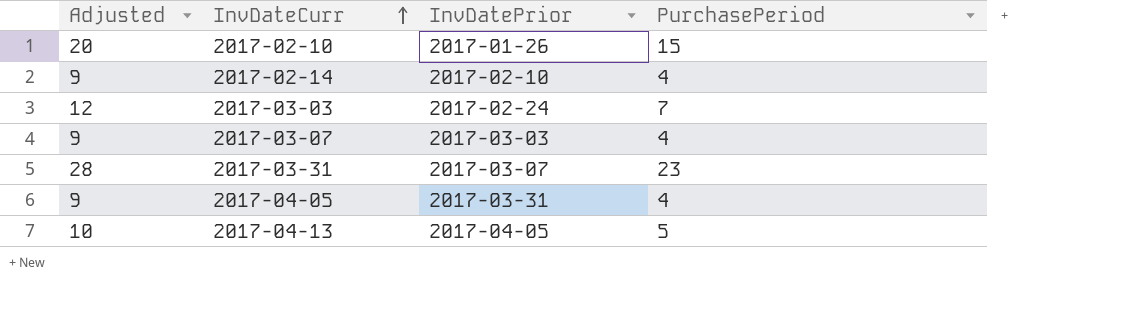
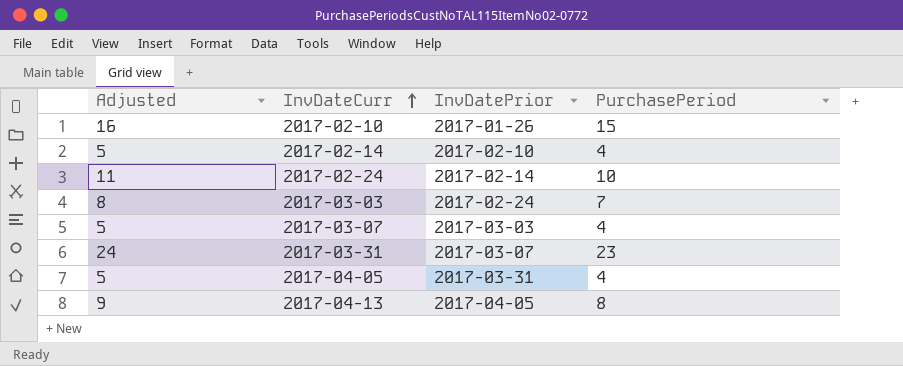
column Adjusted | formula: [PurchasePeriod] + 5 -> [PurchasePeriod] + 1
row 2017-02-24: none -> 11 | 2017-02-14 | 10
2017-04-13 | PurchasePeriod: 5 -> 8

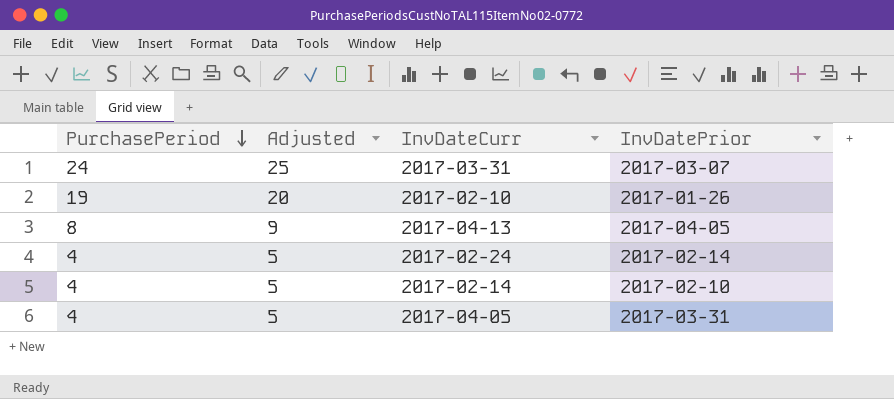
row order: InvDateCurr ascending -> PurchasePeriod descending
column PurchasePeriod | position: 4 -> 1
row 2017-03-03: 8 | 2017-02-24 | 7 -> none
row 2017-03-07: 5 | 2017-03-03 | 4 -> none
2017-03-31 | PurchasePeriod: 23 -> 24
2017-03-31 | Adjusted: 24 -> 25
2017-02-10 | PurchasePeriod: 15 -> 19
2017-02-10 | Adjusted: 16 -> 20
2017-02-24 | PurchasePeriod: 10 -> 4
2017-02-24 | Adjusted: 11 -> 5

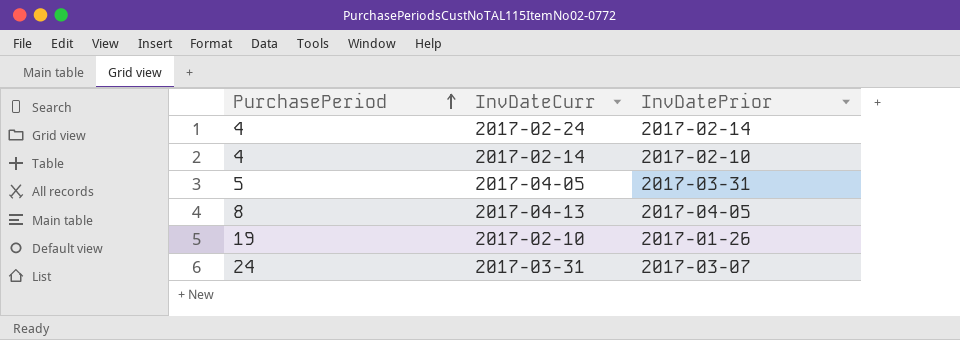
row order: PurchasePeriod descending -> PurchasePeriod ascending
column Adjusted | formula: [PurchasePeriod] + 1 -> none
2017-04-05 | PurchasePeriod: 4 -> 5

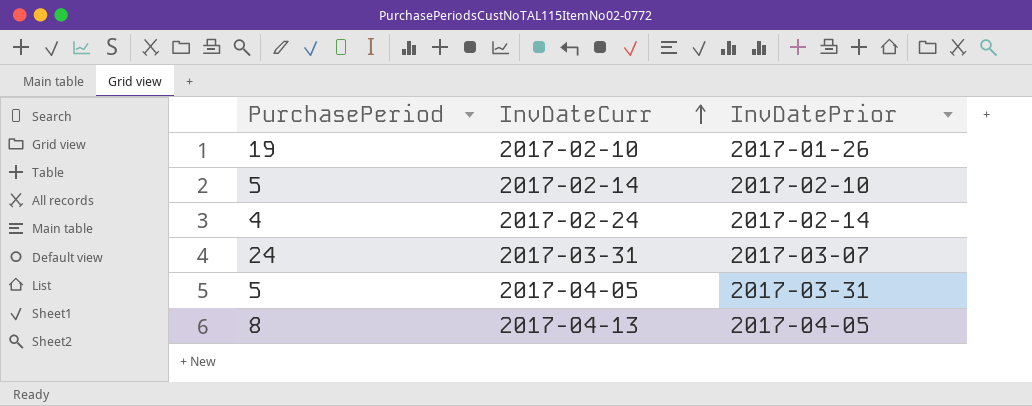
row order: PurchasePeriod ascending -> InvDateCurr ascending
2017-02-14 | PurchasePeriod: 4 -> 5

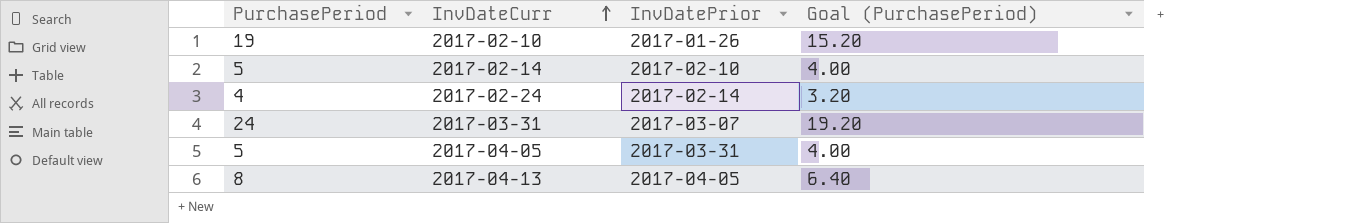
column Goal (PurchasePeriod) | formula: none -> [PurchasePeriod] * 0.8

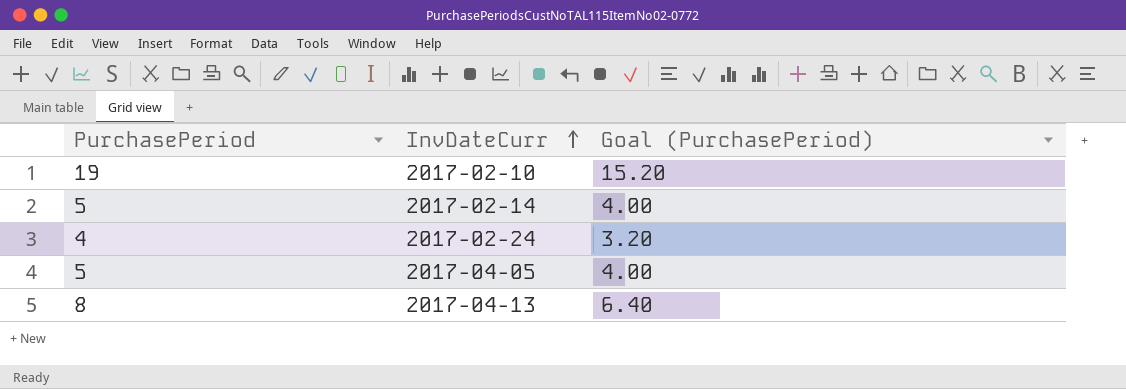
column InvDatePrior | position: 3 -> none
row 2017-03-31: 24 | 2017-03-07 | 19.20 -> none

